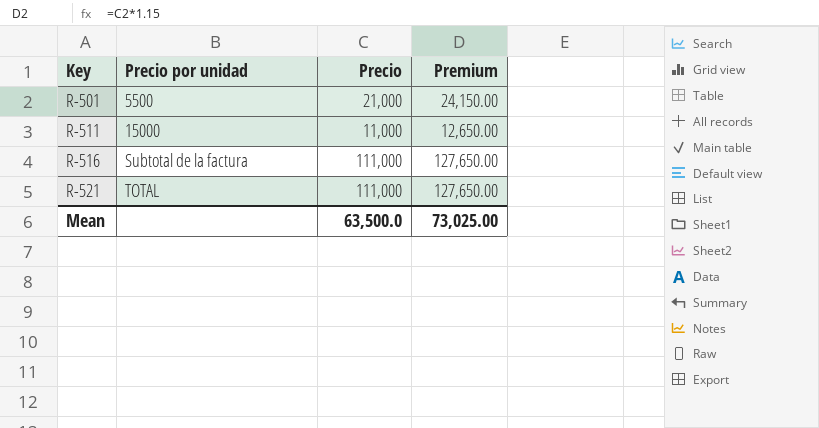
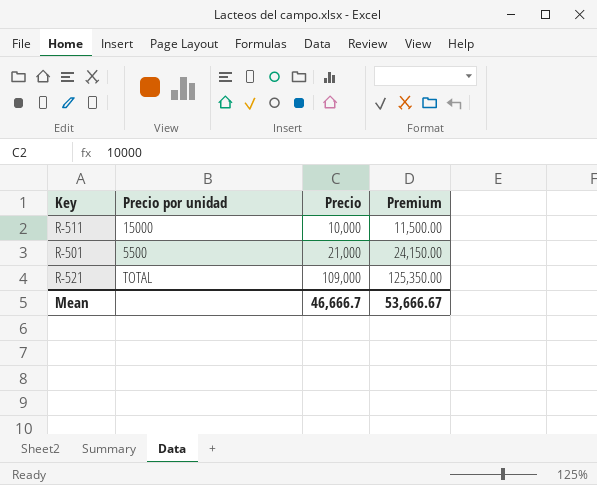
row order: Key ascending -> Precio ascending
row R-516: Subtotal de la factura | 111,000 | 127,650.00 -> none
R-511 | Precio: 11,000 -> 10,000
R-511 | Premium: 12,650.00 -> 11,500.00
R-521 | Precio: 111,000 -> 109,000
R-521 | Premium: 127,650.00 -> 125,350.00
Mean | Precio: 63,500.0 -> 46,666.7
Mean | Premium: 73,025.00 -> 53,666.67

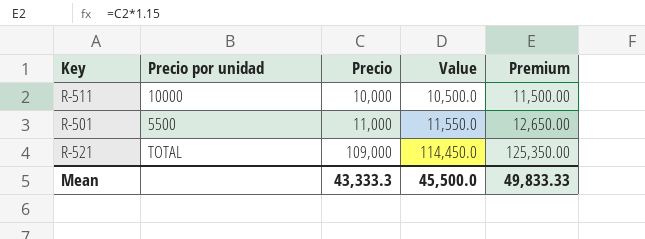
column Value | formula: none -> [Precio] * 1.05
R-511 | Precio por unidad: 15000 -> 10000
R-501 | Precio: 21,000 -> 11,000
R-501 | Premium: 24,150.00 -> 12,650.00
Mean | Precio: 46,666.7 -> 43,333.3
Mean | Premium: 53,666.67 -> 49,833.33

